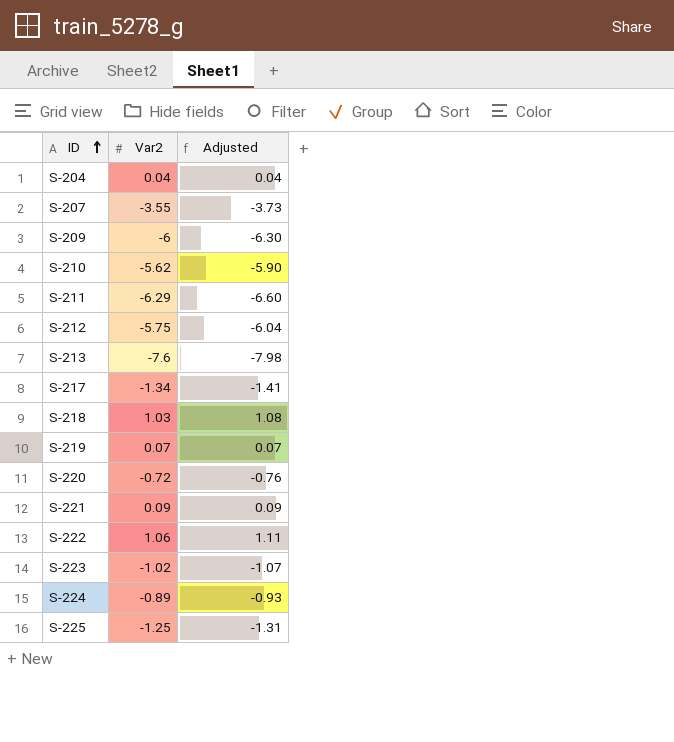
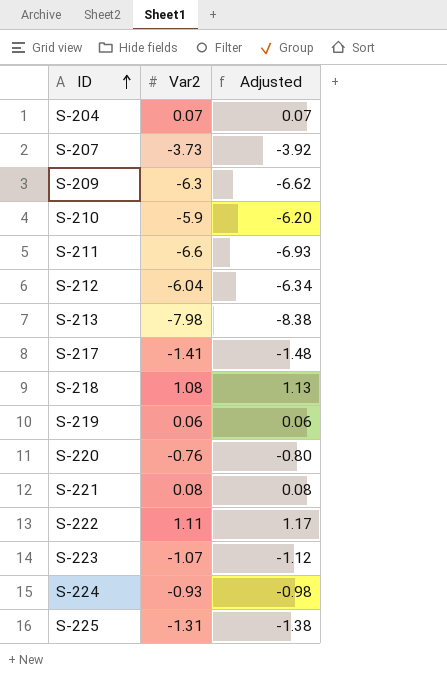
S-204 | Var2: 0.04 -> 0.07
S-204 | Adjusted: 0.04 -> 0.07
S-207 | Var2: -3.55 -> -3.73
S-207 | Adjusted: -3.73 -> -3.92
S-209 | Var2: -6 -> -6.3
S-209 | Adjusted: -6.30 -> -6.62
S-210 | Var2: -5.62 -> -5.9
S-210 | Adjusted: -5.90 -> -6.20
S-211 | Var2: -6.29 -> -6.6
S-211 | Adjusted: -6.60 -> -6.93
S-212 | Var2: -5.75 -> -6.04
S-212 | Adjusted: -6.04 -> -6.34
S-213 | Var2: -7.6 -> -7.98
S-213 | Adjusted: -7.98 -> -8.38
S-217 | Var2: -1.34 -> -1.41
S-217 | Adjusted: -1.41 -> -1.48
S-218 | Var2: 1.03 -> 1.08
S-218 | Adjusted: 1.08 -> 1.13
S-219 | Var2: 0.07 -> 0.06
S-219 | Adjusted: 0.07 -> 0.06
S-220 | Var2: -0.72 -> -0.76
S-220 | Adjusted: -0.76 -> -0.80
S-221 | Var2: 0.09 -> 0.08
S-221 | Adjusted: 0.09 -> 0.08
S-222 | Var2: 1.06 -> 1.11
S-222 | Adjusted: 1.11 -> 1.17
S-223 | Var2: -1.02 -> -1.07
S-223 | Adjusted: -1.07 -> -1.12
S-224 | Var2: -0.89 -> -0.93
S-224 | Adjusted: -0.93 -> -0.98
S-225 | Var2: -1.25 -> -1.31
S-225 | Adjusted: -1.31 -> -1.38

